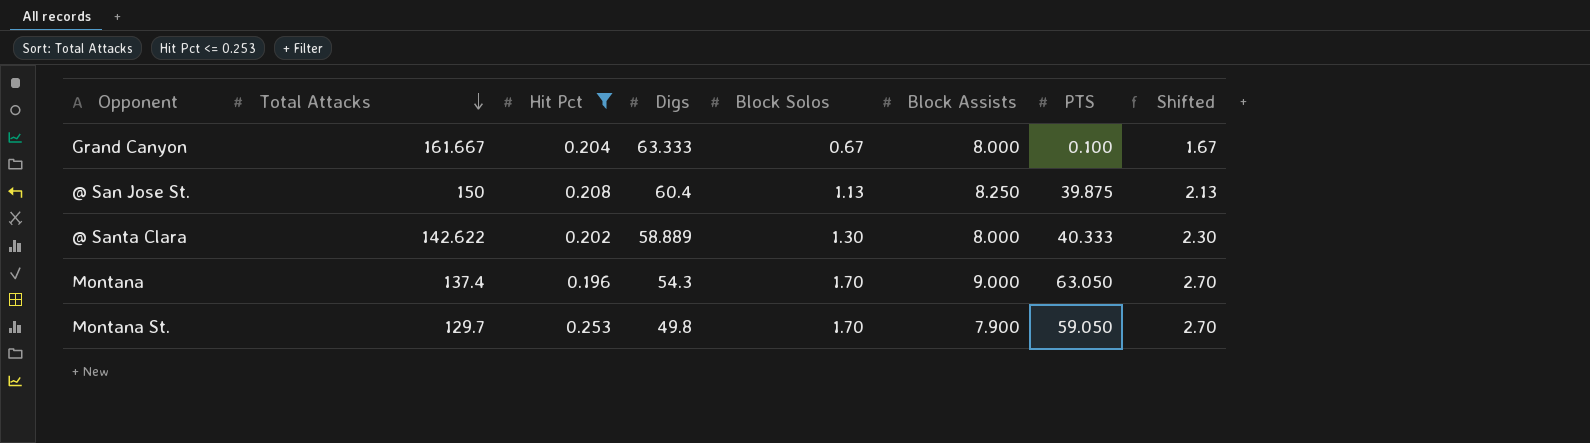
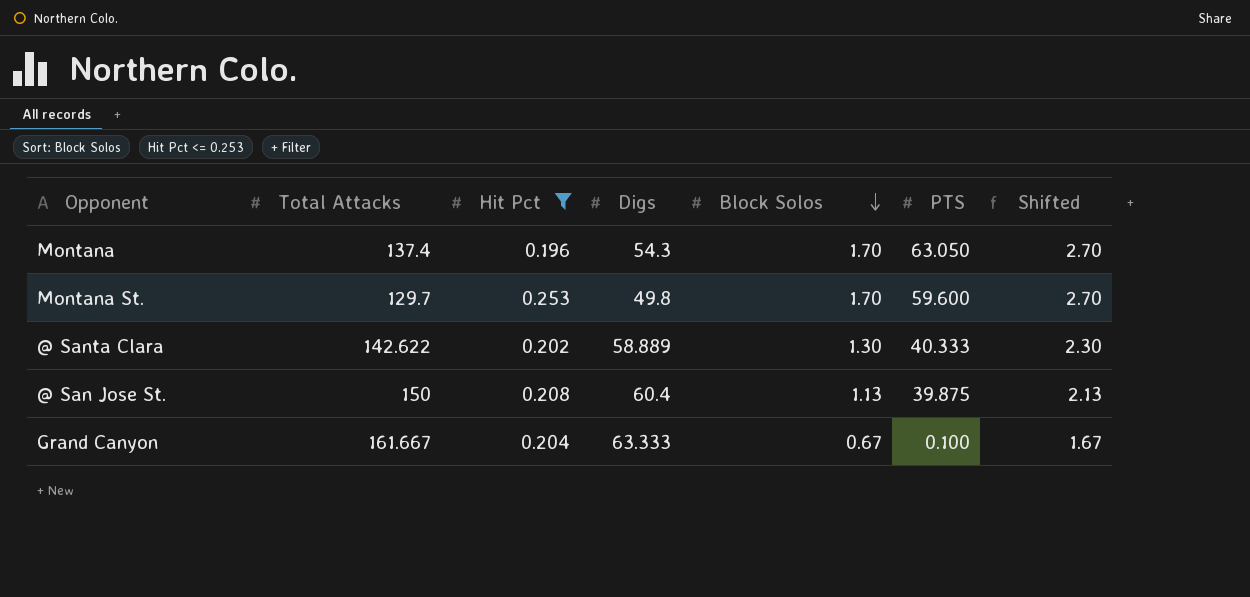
row order: Total Attacks descending -> Block Solos descending
column Block Assists | position: 6 -> none
Montana St. | PTS: 59.050 -> 59.600

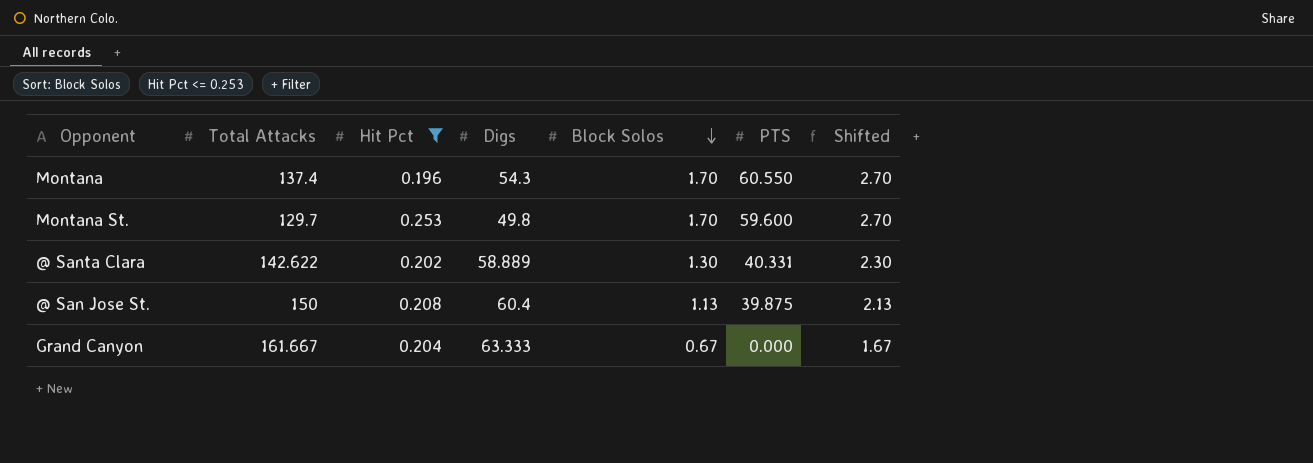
Montana | PTS: 63.050 -> 60.550
@ Santa Clara | PTS: 40.333 -> 40.331
Grand Canyon | PTS: 0.100 -> 0.000

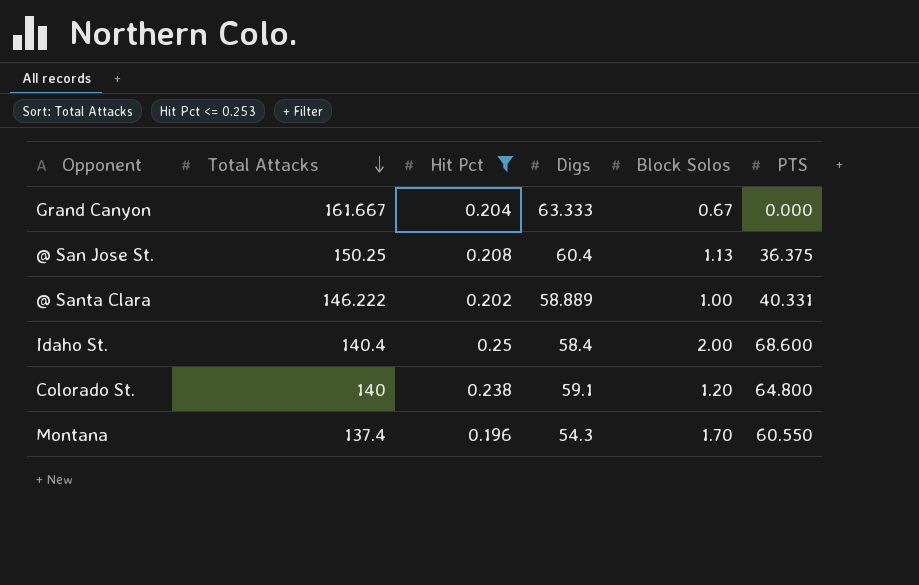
row order: Block Solos descending -> Total Attacks descending
column Shifted | formula: [Block Solos] + 1 -> none
row Montana St.: 129.7 | 0.253 | 49.8 | 1.70 | 59.600 | 2.70 -> none
@ San Jose St. | Total Attacks: 150 -> 150.25
@ San Jose St. | PTS: 39.875 -> 36.375
@ Santa Clara | Total Attacks: 142.622 -> 146.222
@ Santa Clara | Block Solos: 1.30 -> 1.00
row Idaho St.: none -> 140.4 | 0.25 | 58.4 | 2.00 | 68.600
row Colorado St.: none -> 140 | 0.238 | 59.1 | 1.20 | 64.800

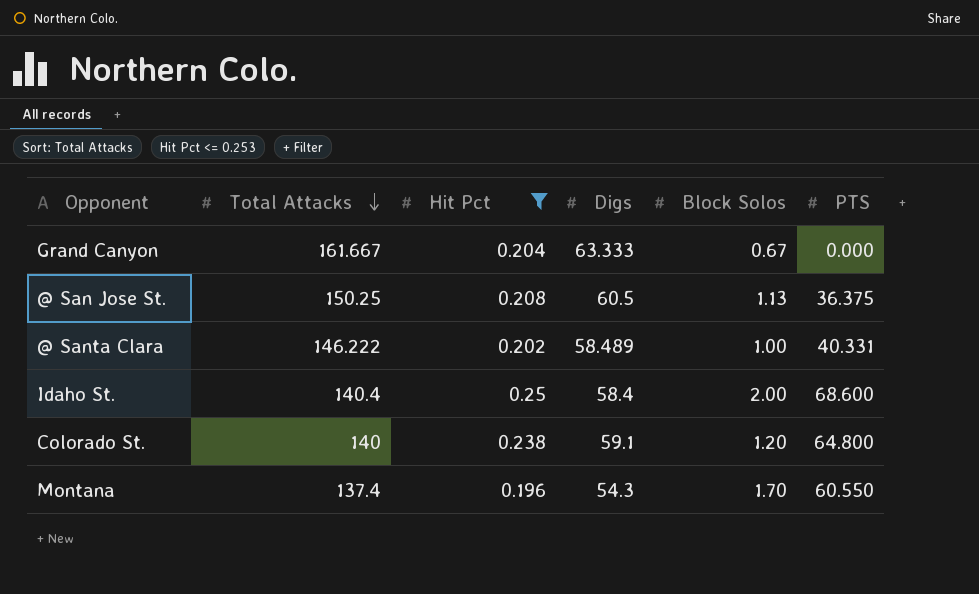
@ San Jose St. | Digs: 60.4 -> 60.5
@ Santa Clara | Digs: 58.889 -> 58.489

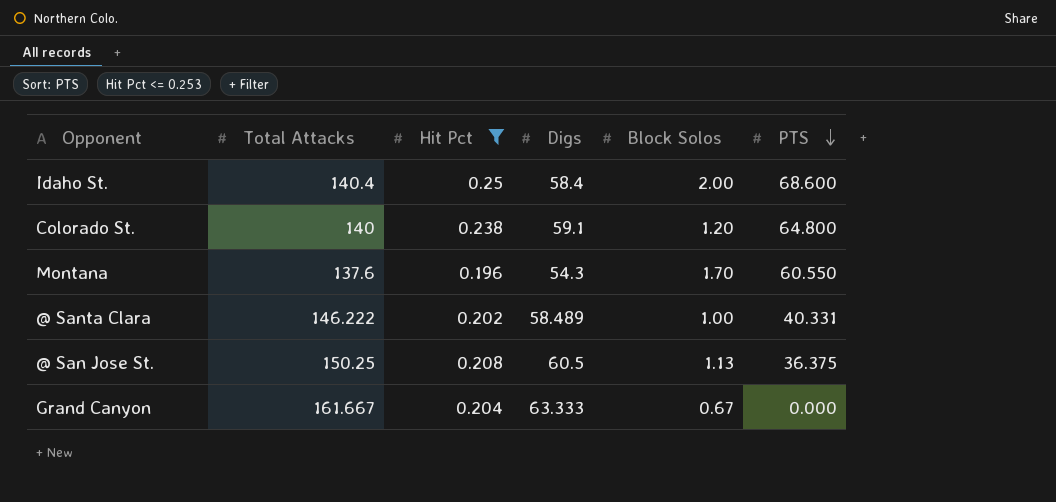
row order: Total Attacks descending -> PTS descending
Montana | Total Attacks: 137.4 -> 137.6

